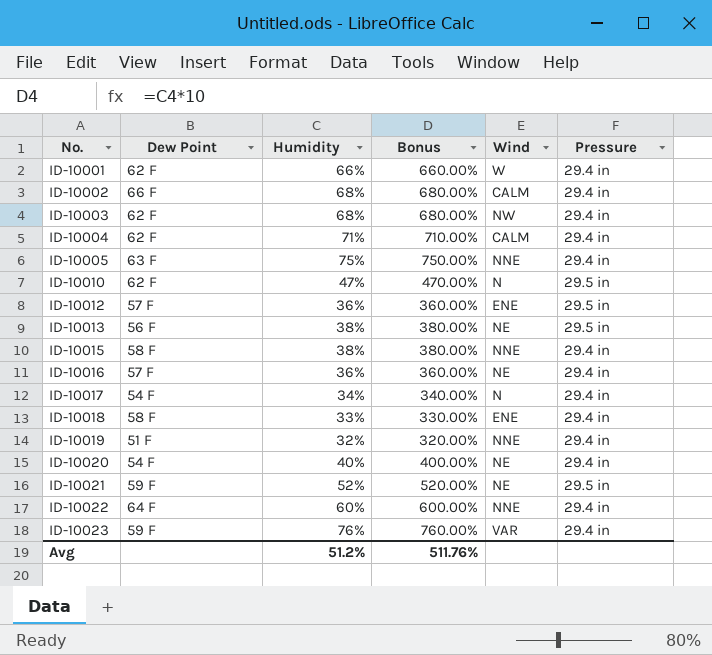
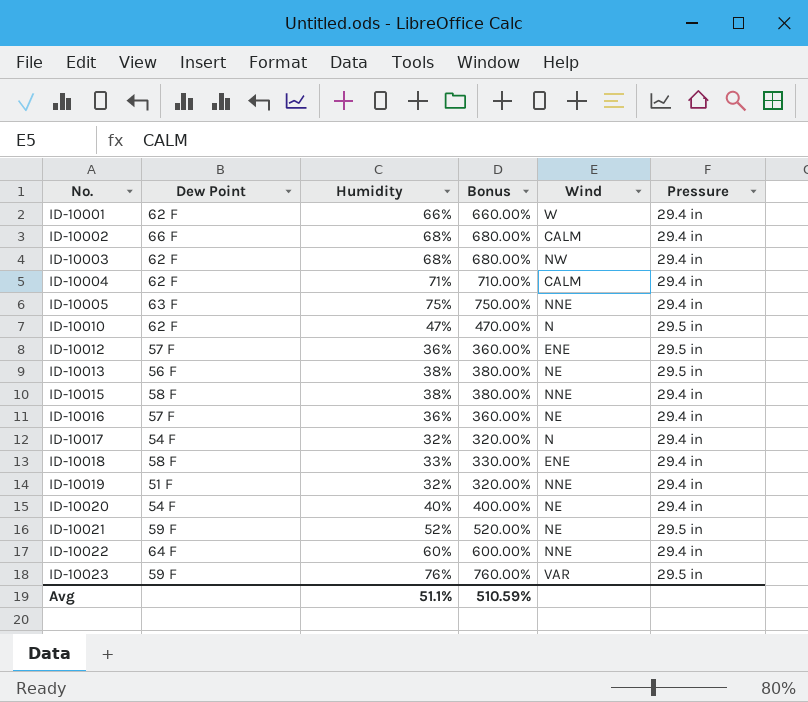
ID-10017 | Humidity: 34% -> 32%
ID-10017 | Bonus: 340.00% -> 320.00%
ID-10023 | Pressure: 29.4 in -> 29.5 in
Avg | Humidity: 51.2% -> 51.1%
Avg | Bonus: 511.76% -> 510.59%

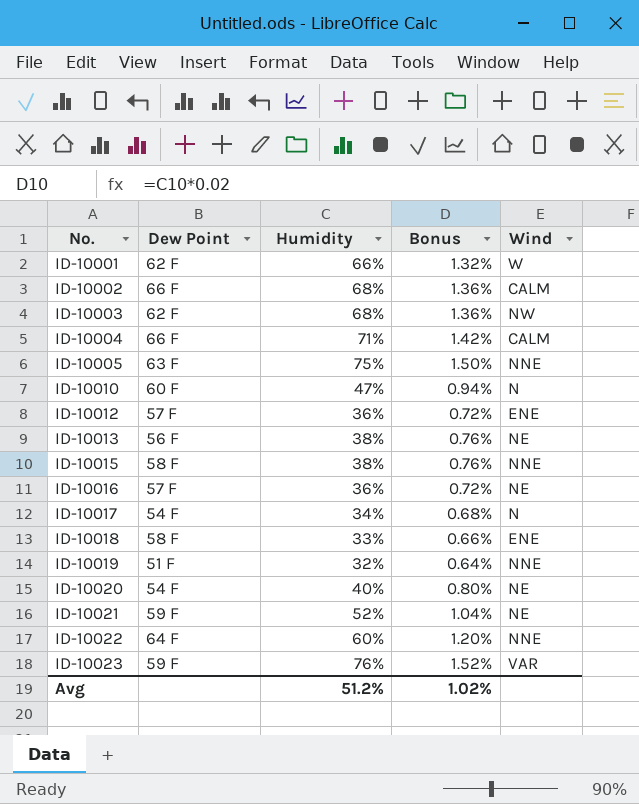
column Pressure | position: 6 -> none
column Bonus | formula: [Humidity] * 10 -> [Humidity] * 0.02
ID-10004 | Dew Point: 62 F -> 66 F
ID-10010 | Dew Point: 62 F -> 60 F
ID-10017 | Humidity: 32% -> 34%
Avg | Humidity: 51.1% -> 51.2%
Avg | Bonus: 510.59% -> 1.02%

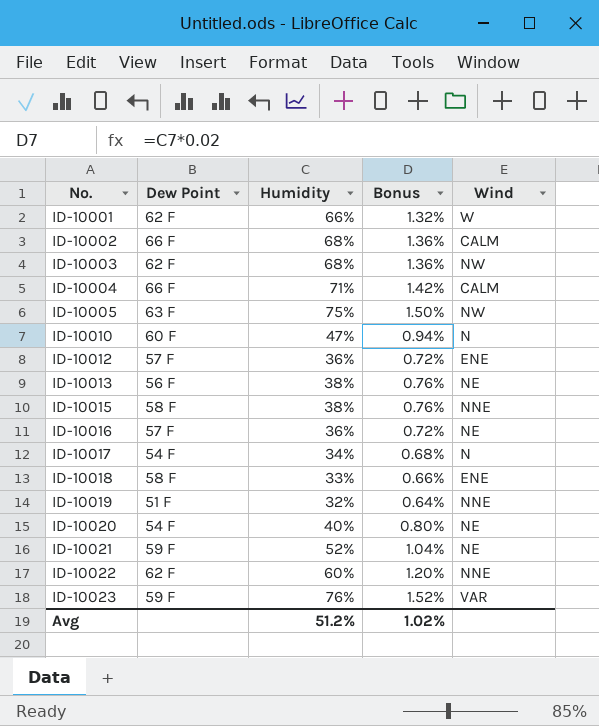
ID-10005 | Wind: NNE -> NW
ID-10022 | Dew Point: 64 F -> 62 F

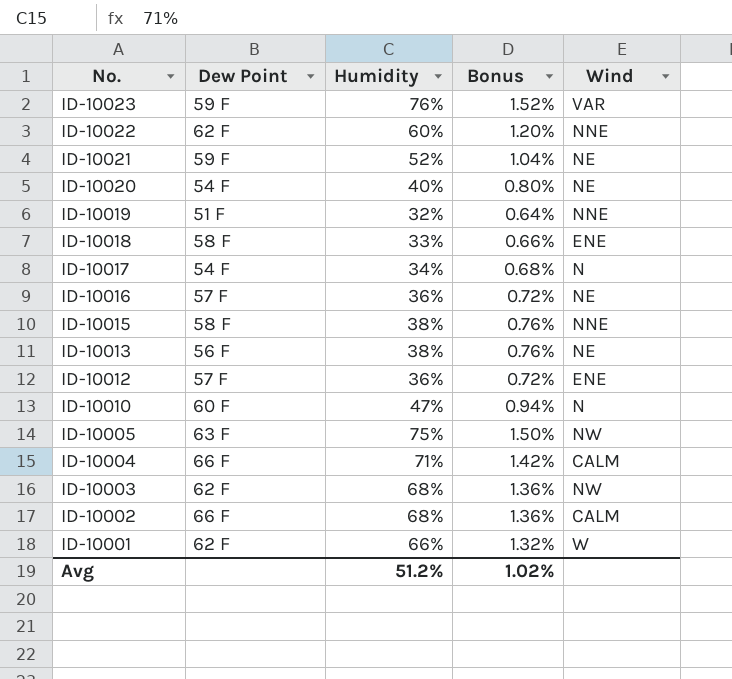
row order: No. ascending -> No. descending

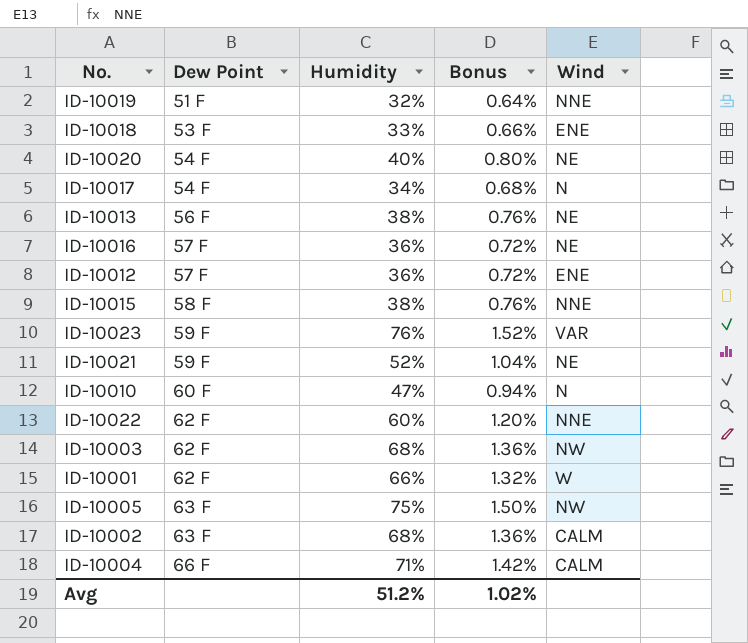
row order: No. descending -> Dew Point ascending
ID-10018 | Dew Point: 58 F -> 53 F
ID-10002 | Dew Point: 66 F -> 63 F

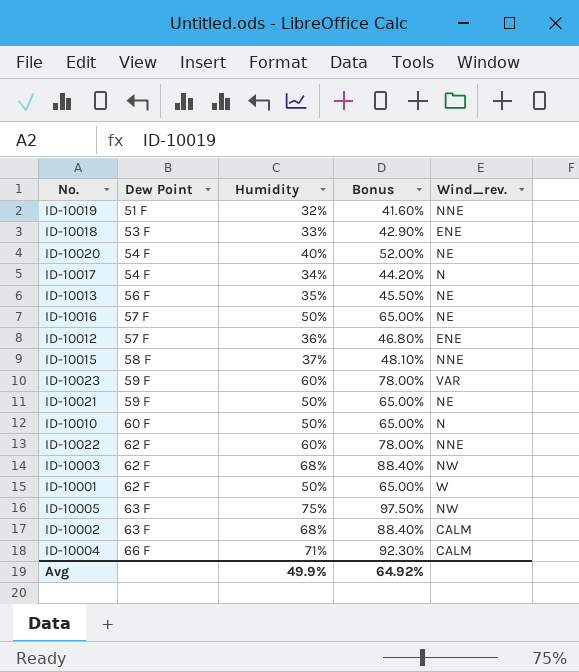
column Bonus | formula: [Humidity] * 0.02 -> [Humidity] * 1.3
column name: Wind -> Wind_rev.
ID-10013 | Humidity: 38% -> 35%
ID-10016 | Humidity: 36% -> 50%
ID-10015 | Humidity: 38% -> 37%
ID-10023 | Humidity: 76% -> 60%
ID-10021 | Humidity: 52% -> 50%
ID-10010 | Humidity: 47% -> 50%
ID-10001 | Humidity: 66% -> 50%
Avg | Humidity: 51.2% -> 49.9%
Avg | Bonus: 1.02% -> 64.92%

